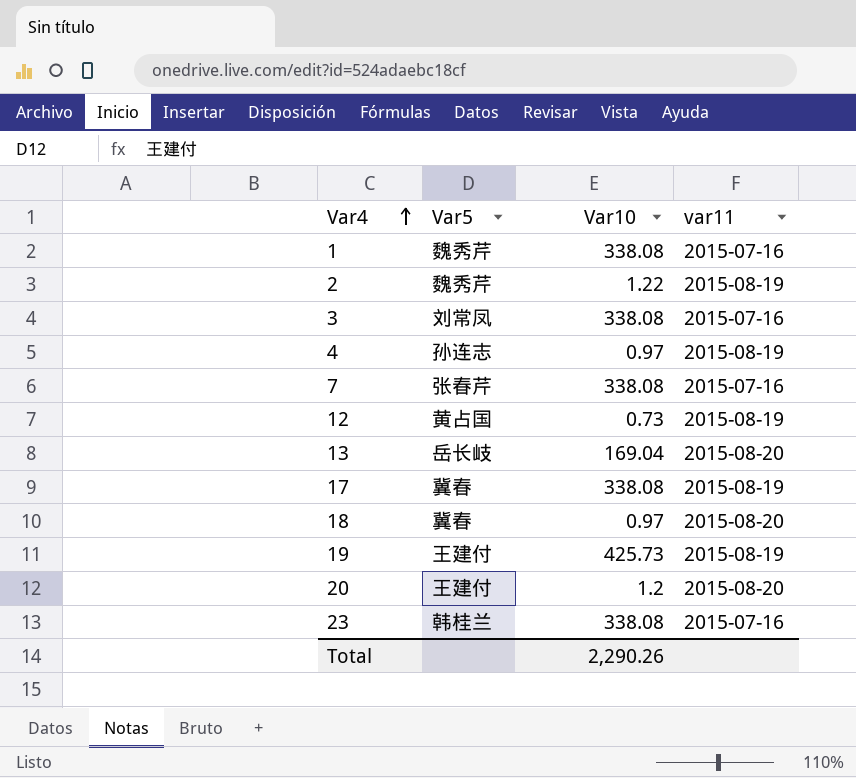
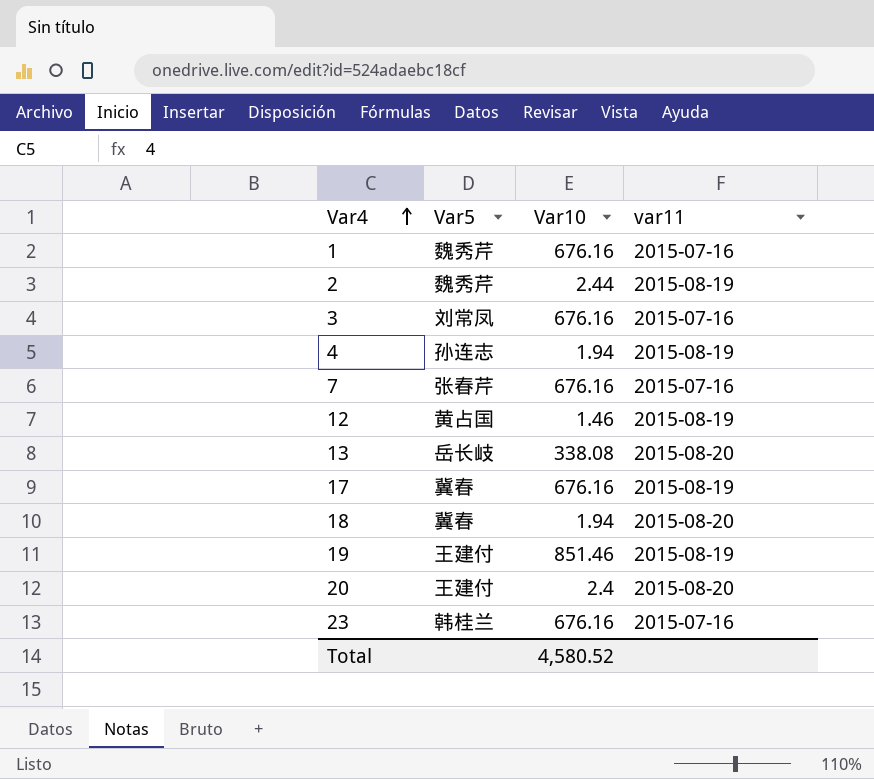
1 | Var10: 338.08 -> 676.16
2 | Var10: 1.22 -> 2.44
3 | Var10: 338.08 -> 676.16
4 | Var10: 0.97 -> 1.94
7 | Var10: 338.08 -> 676.16
12 | Var10: 0.73 -> 1.46
13 | Var10: 169.04 -> 338.08
17 | Var10: 338.08 -> 676.16
18 | Var10: 0.97 -> 1.94
19 | Var10: 425.73 -> 851.46
20 | Var10: 1.2 -> 2.4
23 | Var10: 338.08 -> 676.16
Total | Var10: 2,290.26 -> 4,580.52

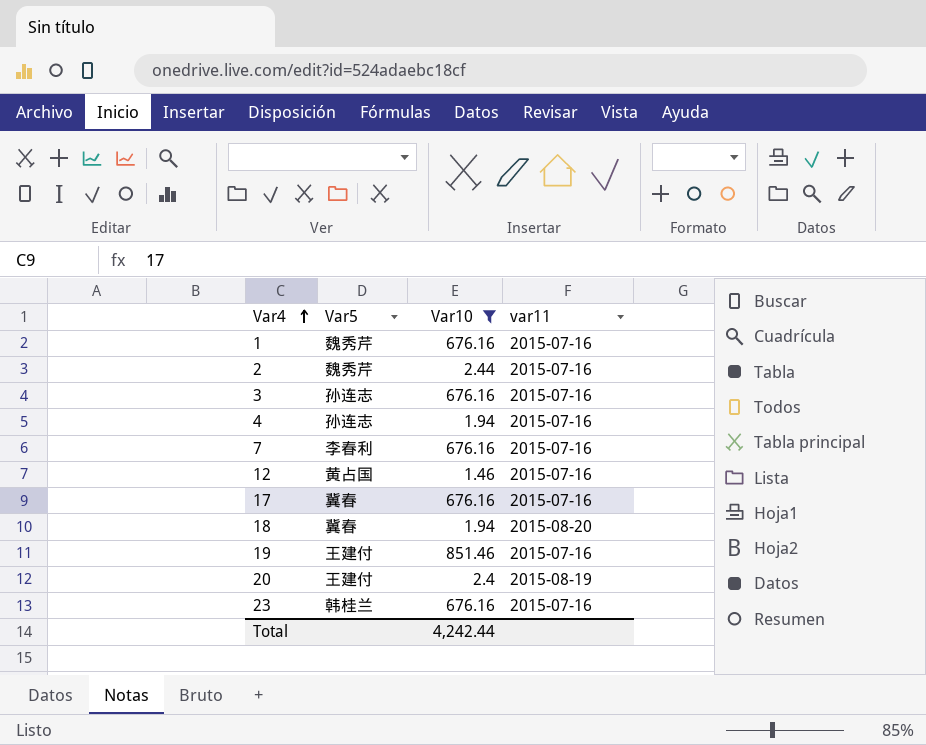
filter: none -> Var10 != 338.08
2 | var11: 2015-08-19 -> 2015-07-16
3 | Var5: 刘常凤 -> 孙连志
4 | var11: 2015-08-19 -> 2015-07-16
7 | Var5: 张春芹 -> 李春利
12 | var11: 2015-08-19 -> 2015-07-16
17 | var11: 2015-08-19 -> 2015-07-16
19 | var11: 2015-08-19 -> 2015-07-16
20 | var11: 2015-08-20 -> 2015-08-19
Total | Var10: 4,580.52 -> 4,242.44

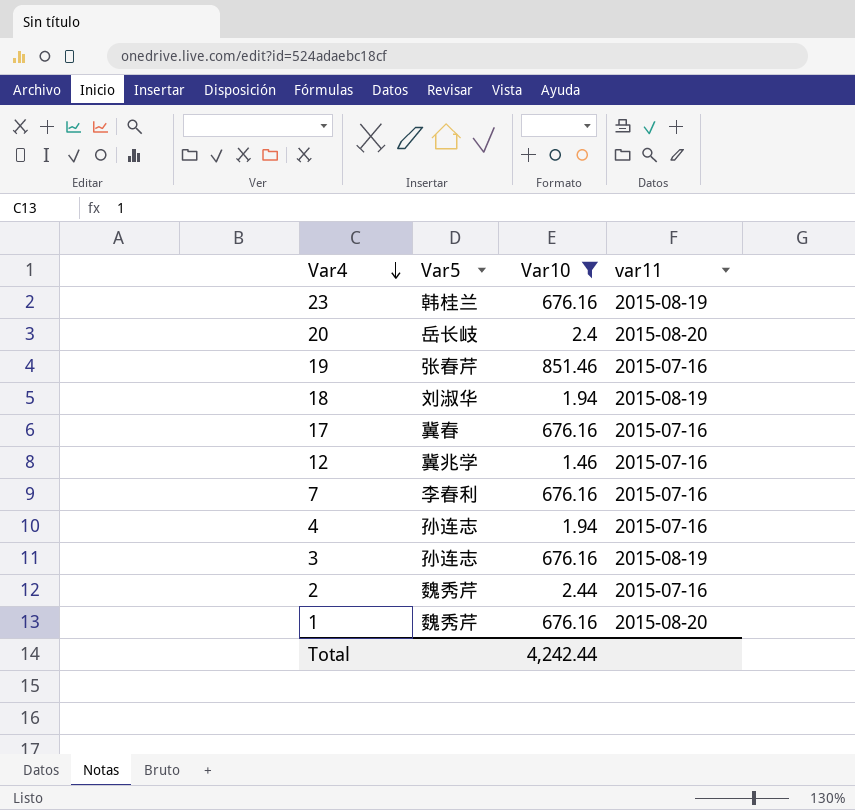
row order: Var4 ascending -> Var4 descending
23 | var11: 2015-07-16 -> 2015-08-19
20 | Var5: 王建付 -> 岳长岐
20 | var11: 2015-08-19 -> 2015-08-20
19 | Var5: 王建付 -> 张春芹
18 | Var5: 冀春 -> 刘淑华
18 | var11: 2015-08-20 -> 2015-08-19
12 | Var5: 黄占国 -> 冀兆学
3 | var11: 2015-07-16 -> 2015-08-19
1 | var11: 2015-07-16 -> 2015-08-20

